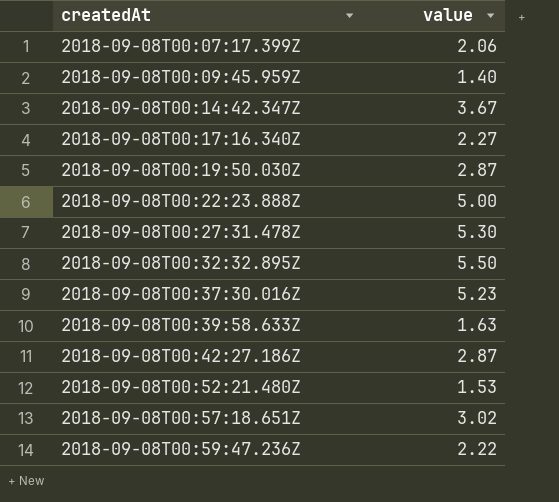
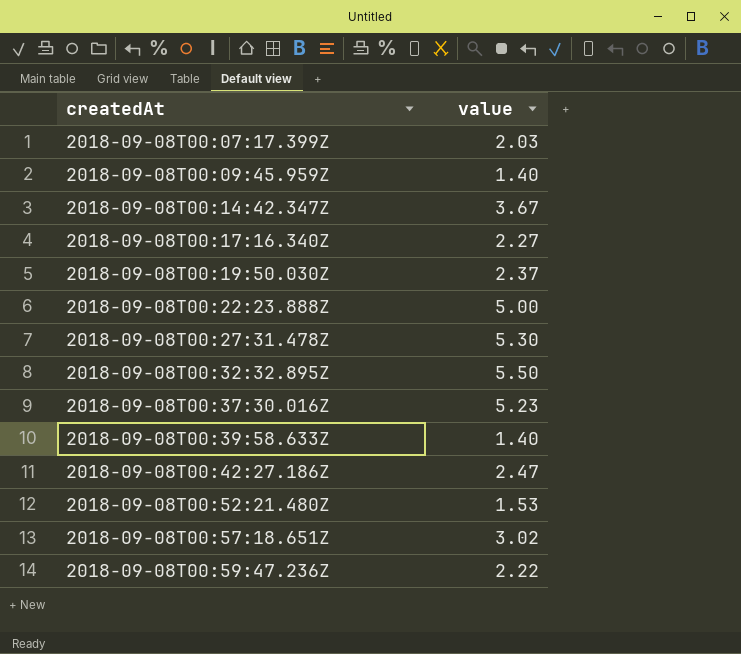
2018-09-08T00:07:17.399Z | value: 2.06 -> 2.03
2018-09-08T00:19:50.030Z | value: 2.87 -> 2.37
2018-09-08T00:39:58.633Z | value: 1.63 -> 1.40
2018-09-08T00:42:27.186Z | value: 2.87 -> 2.47

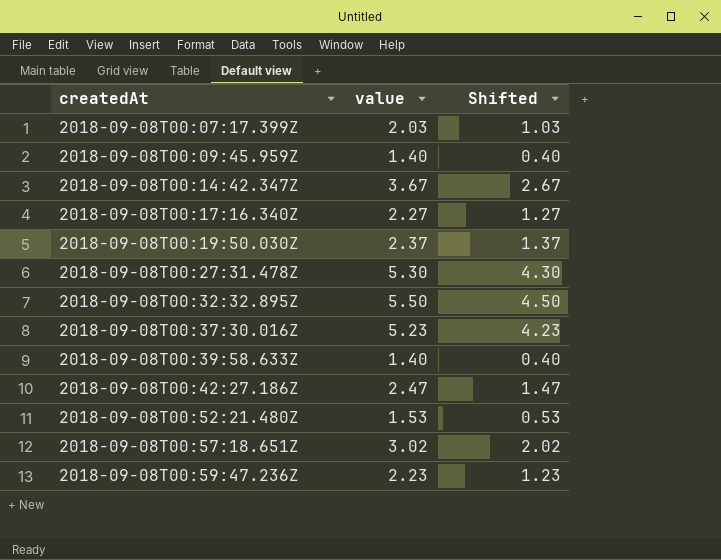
column Shifted | formula: none -> [value] - 1
row 2018-09-08T00:22:23.888Z: 5.00 -> none
2018-09-08T00:59:47.236Z | value: 2.22 -> 2.23

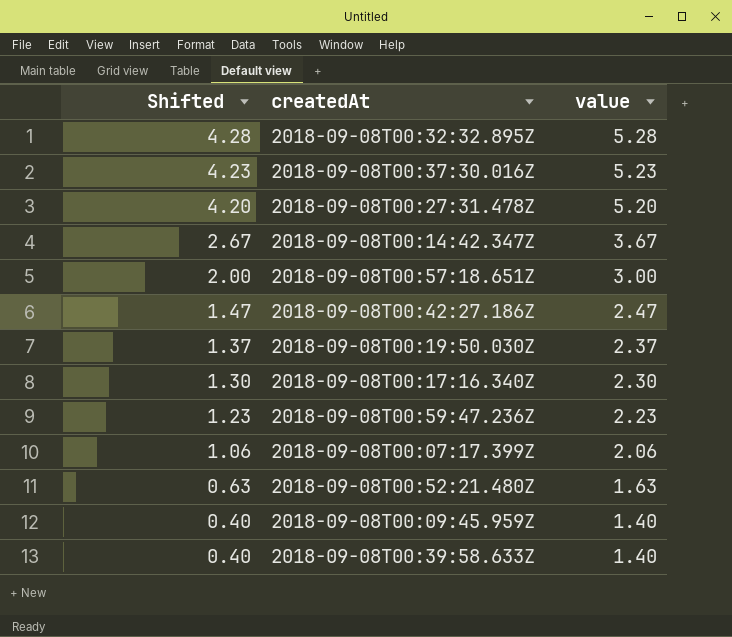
row order: createdAt ascending -> Shifted descending
column Shifted | position: 3 -> 1
2018-09-08T00:32:32.895Z | Shifted: 4.50 -> 4.28
2018-09-08T00:32:32.895Z | value: 5.50 -> 5.28
2018-09-08T00:27:31.478Z | Shifted: 4.30 -> 4.20
2018-09-08T00:27:31.478Z | value: 5.30 -> 5.20
2018-09-08T00:57:18.651Z | Shifted: 2.02 -> 2.00
2018-09-08T00:57:18.651Z | value: 3.02 -> 3.00
2018-09-08T00:17:16.340Z | Shifted: 1.27 -> 1.30
2018-09-08T00:17:16.340Z | value: 2.27 -> 2.30
2018-09-08T00:07:17.399Z | Shifted: 1.03 -> 1.06
2018-09-08T00:07:17.399Z | value: 2.03 -> 2.06
2018-09-08T00:52:21.480Z | Shifted: 0.53 -> 0.63
2018-09-08T00:52:21.480Z | value: 1.53 -> 1.63

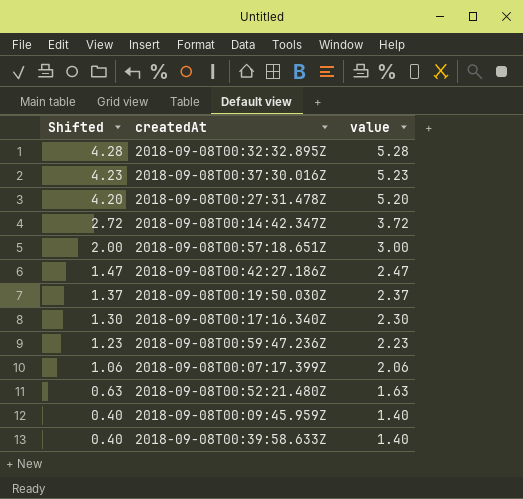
2018-09-08T00:14:42.347Z | Shifted: 2.67 -> 2.72
2018-09-08T00:14:42.347Z | value: 3.67 -> 3.72

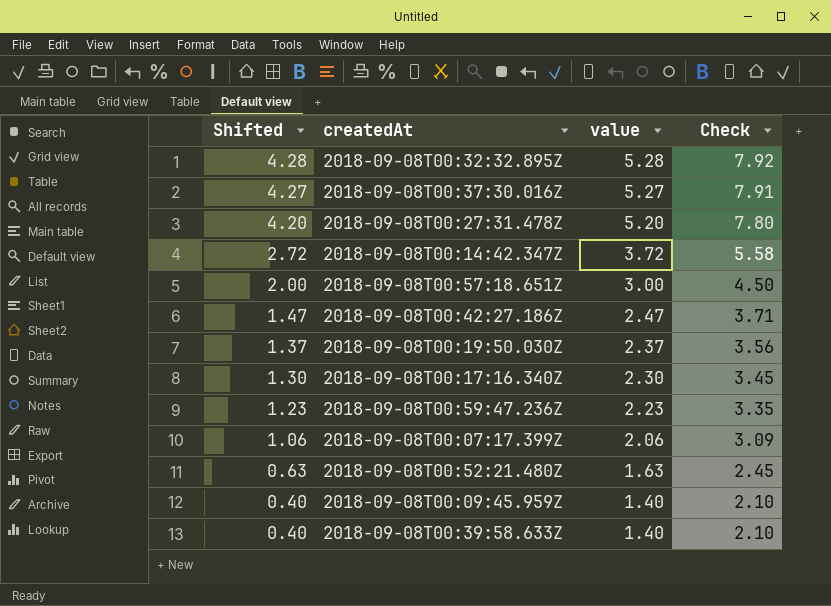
column Check | formula: none -> [value] * 1.5
2018-09-08T00:37:30.016Z | Shifted: 4.23 -> 4.27
2018-09-08T00:37:30.016Z | value: 5.23 -> 5.27

